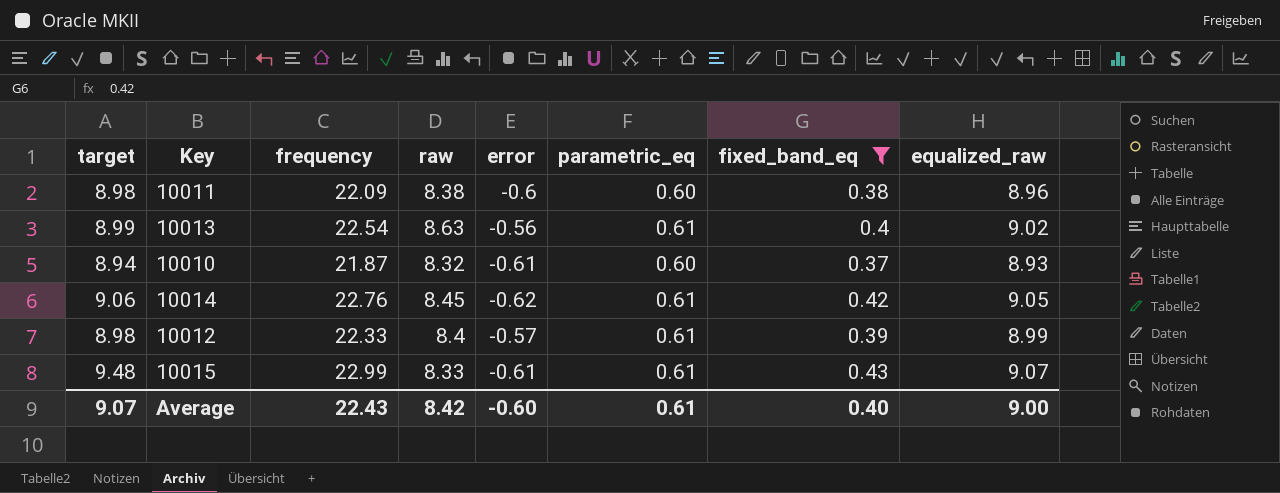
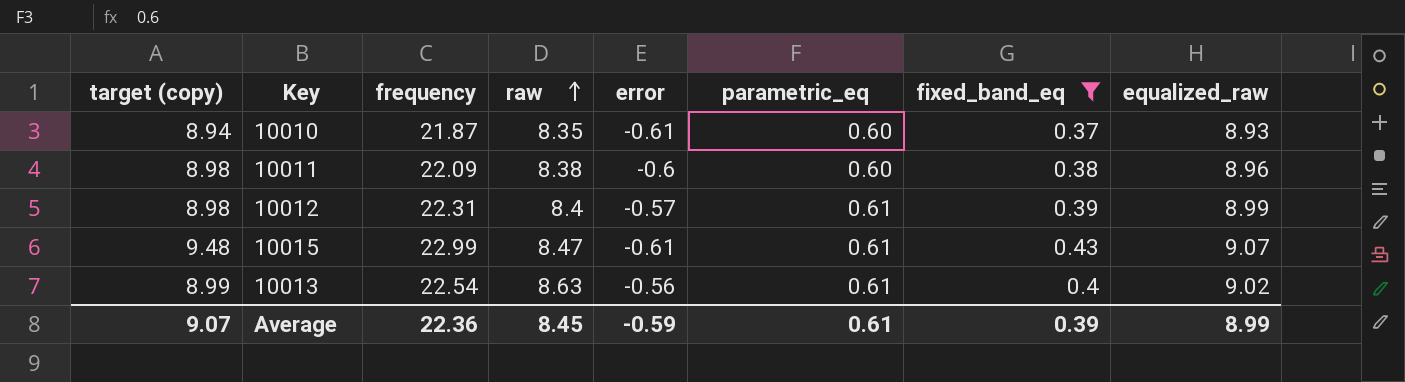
row order: none -> raw ascending
column name: target -> target (copy)
row 10014: 9.06 | 22.76 | 8.45 | -0.62 | 0.61 | 0.42 | 9.05 -> none
10010 | raw: 8.32 -> 8.35
10012 | frequency: 22.33 -> 22.31
10015 | raw: 8.33 -> 8.47
Average | frequency: 22.43 -> 22.36
Average | raw: 8.42 -> 8.45
Average | error: -0.60 -> -0.59
Average | fixed_band_eq: 0.40 -> 0.39
Average | equalized_raw: 9.00 -> 8.99

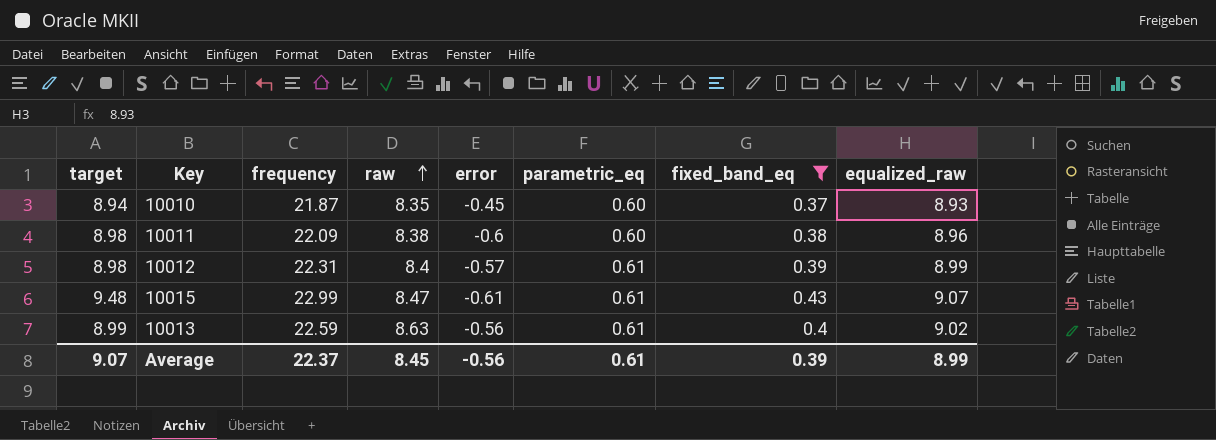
column name: target (copy) -> target
10010 | error: -0.61 -> -0.45
10013 | frequency: 22.54 -> 22.59
Average | frequency: 22.36 -> 22.37
Average | error: -0.59 -> -0.56

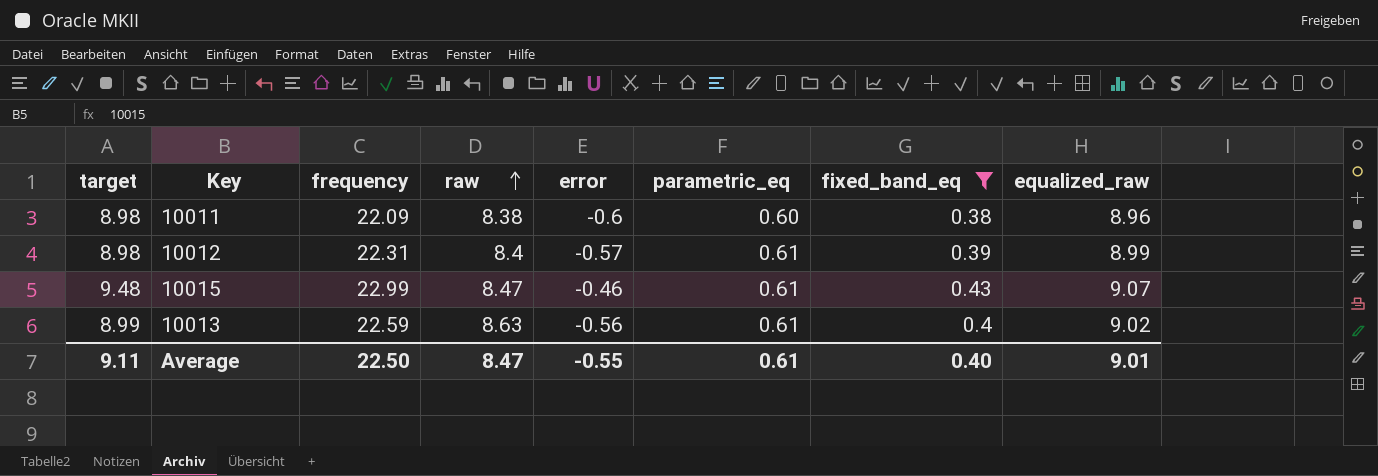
row 10010: 8.94 | 21.87 | 8.35 | -0.45 | 0.60 | 0.37 | 8.93 -> none
10015 | error: -0.61 -> -0.46
Average | target: 9.07 -> 9.11
Average | frequency: 22.37 -> 22.50
Average | raw: 8.45 -> 8.47
Average | error: -0.56 -> -0.55
Average | fixed_band_eq: 0.39 -> 0.40
Average | equalized_raw: 8.99 -> 9.01

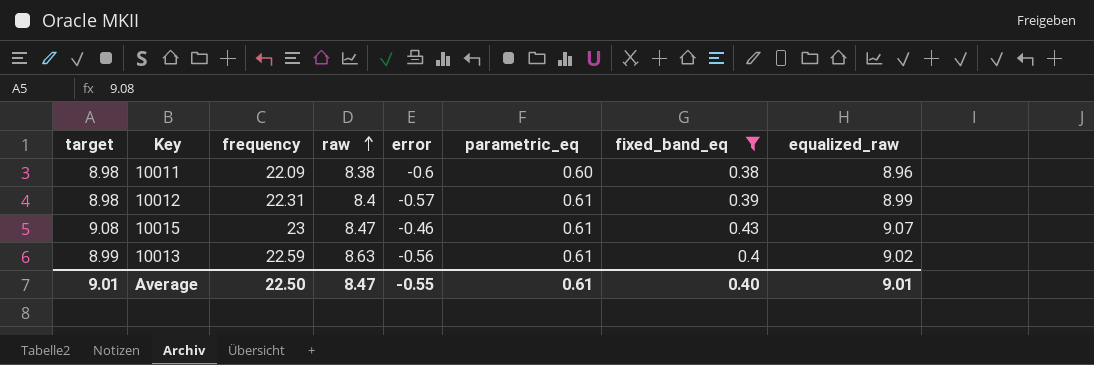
10015 | target: 9.48 -> 9.08
10015 | frequency: 22.99 -> 23
Average | target: 9.11 -> 9.01

